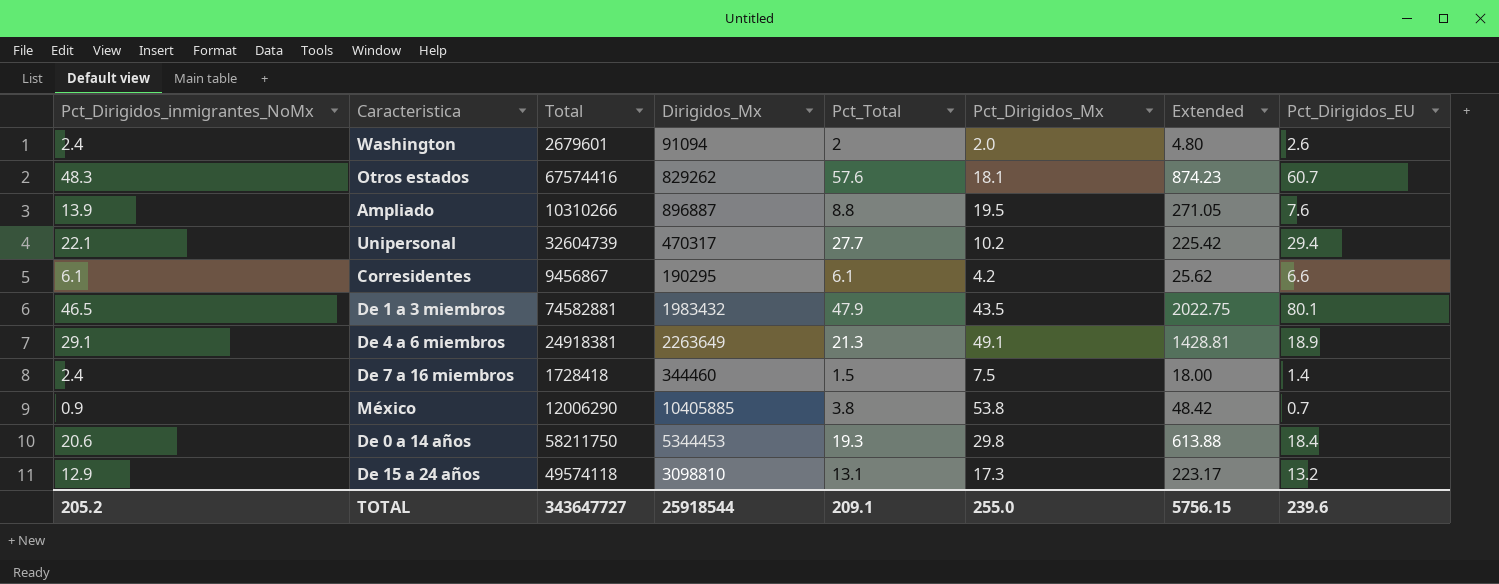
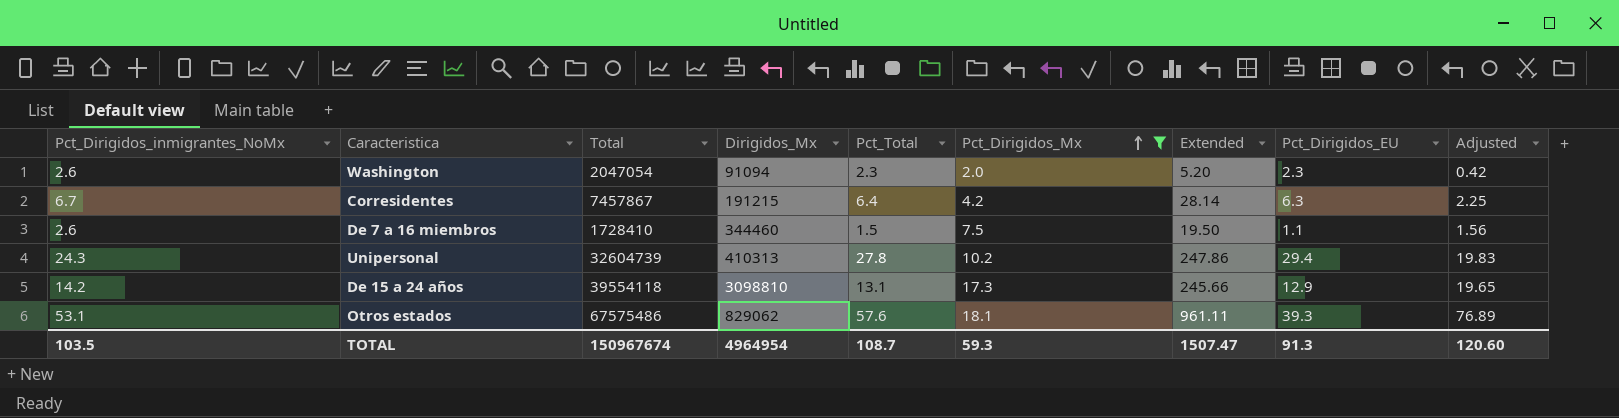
filter: none -> Pct_Dirigidos_Mx <= 18.1
row order: none -> Pct_Dirigidos_Mx ascending
column Adjusted | formula: none -> [Extended] * 0.08
Washington | Pct_Dirigidos_inmigrantes_NoMx: 2.4 -> 2.6
Washington | Total: 2679601 -> 2047054
Washington | Pct_Total: 2 -> 2.3
Washington | Extended: 4.80 -> 5.20
Washington | Pct_Dirigidos_EU: 2.6 -> 2.3
Corresidentes | Pct_Dirigidos_inmigrantes_NoMx: 6.1 -> 6.7
Corresidentes | Total: 9456867 -> 7457867
Corresidentes | Dirigidos_Mx: 190295 -> 191215
Corresidentes | Pct_Total: 6.1 -> 6.4
Corresidentes | Extended: 25.62 -> 28.14
Corresidentes | Pct_Dirigidos_EU: 6.6 -> 6.3
De 7 a 16 miembros | Pct_Dirigidos_inmigrantes_NoMx: 2.4 -> 2.6
De 7 a 16 miembros | Total: 1728418 -> 1728410
De 7 a 16 miembros | Extended: 18.00 -> 19.50
De 7 a 16 miembros | Pct_Dirigidos_EU: 1.4 -> 1.1
Unipersonal | Pct_Dirigidos_inmigrantes_NoMx: 22.1 -> 24.3
Unipersonal | Dirigidos_Mx: 470317 -> 410313
Unipersonal | Pct_Total: 27.7 -> 27.8
Unipersonal | Extended: 225.42 -> 247.86
De 15 a 24 años | Pct_Dirigidos_inmigrantes_NoMx: 12.9 -> 14.2
De 15 a 24 años | Total: 49574118 -> 39554118
De 15 a 24 años | Extended: 223.17 -> 245.66
De 15 a 24 años | Pct_Dirigidos_EU: 13.2 -> 12.9
Otros estados | Pct_Dirigidos_inmigrantes_NoMx: 48.3 -> 53.1
Otros estados | Total: 67574416 -> 67575486
Otros estados | Dirigidos_Mx: 829262 -> 829062
Otros estados | Extended: 874.23 -> 961.11
Otros estados | Pct_Dirigidos_EU: 60.7 -> 39.3
TOTAL | Pct_Dirigidos_inmigrantes_NoMx: 205.2 -> 103.5
TOTAL | Total: 343647727 -> 150967674
TOTAL | Dirigidos_Mx: 25918544 -> 4964954
TOTAL | Pct_Total: 209.1 -> 108.7
TOTAL | Pct_Dirigidos_Mx: 255.0 -> 59.3
TOTAL | Extended: 5756.15 -> 1507.47
TOTAL | Pct_Dirigidos_EU: 239.6 -> 91.3

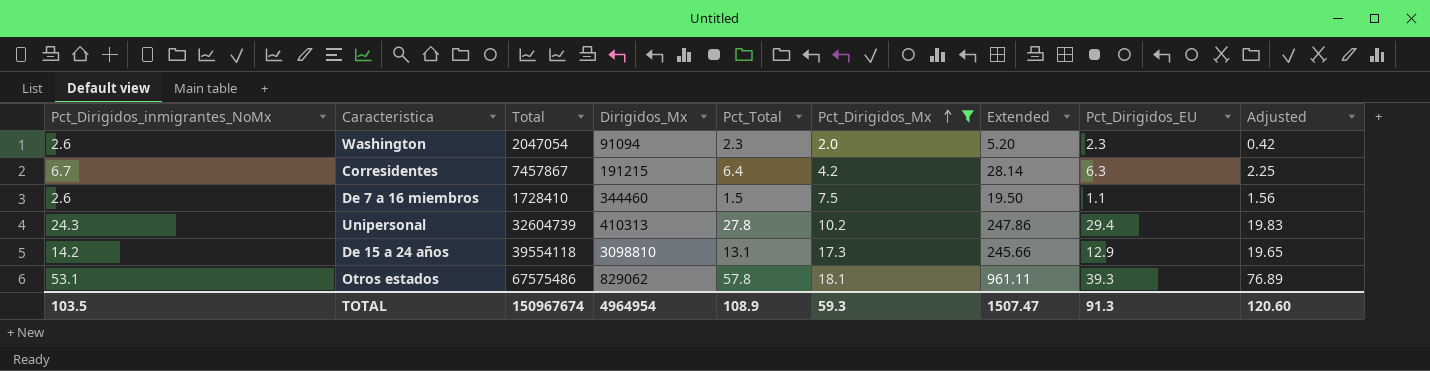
Otros estados | Pct_Total: 57.6 -> 57.8
TOTAL | Pct_Total: 108.7 -> 108.9

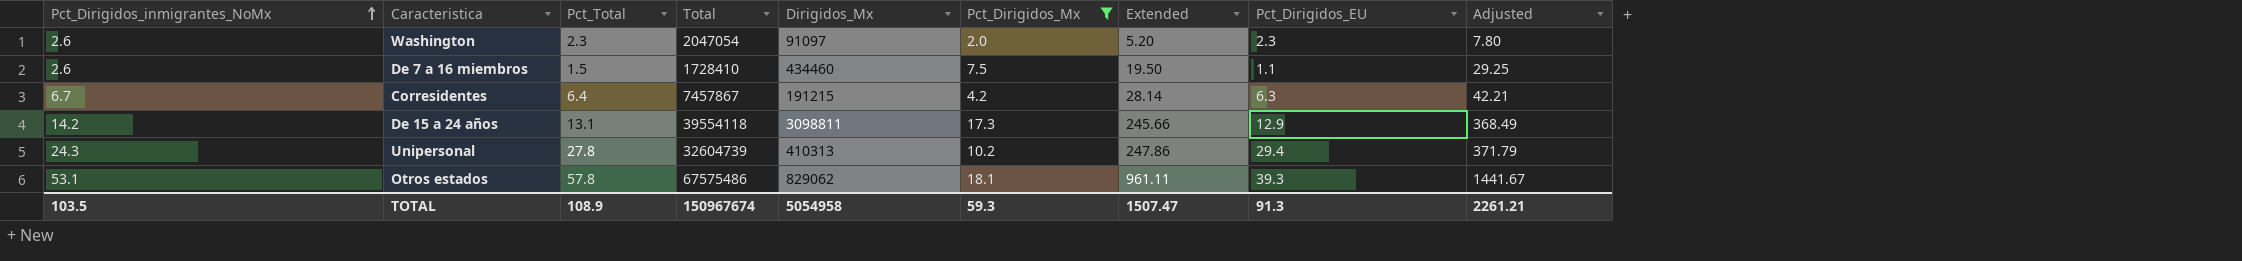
row order: Pct_Dirigidos_Mx ascending -> Pct_Dirigidos_inmigrantes_NoMx ascending
column Pct_Total | position: 5 -> 3
column Adjusted | formula: [Extended] * 0.08 -> [Extended] * 1.5
Washington | Dirigidos_Mx: 91094 -> 91097
De 7 a 16 miembros | Dirigidos_Mx: 344460 -> 434460
De 15 a 24 años | Dirigidos_Mx: 3098810 -> 3098811
TOTAL | Dirigidos_Mx: 4964954 -> 5054958
TOTAL | Adjusted: 120.60 -> 2261.21

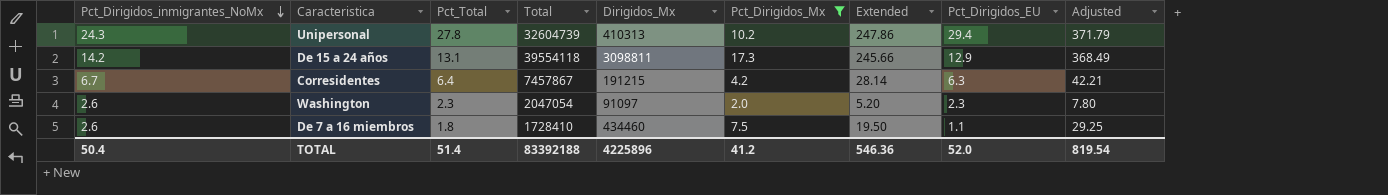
row order: Pct_Dirigidos_inmigrantes_NoMx ascending -> Pct_Dirigidos_inmigrantes_NoMx descending
row Otros estados: 53.1 | 57.8 | 67575486 | 829062 | 18.1 | 961.11 | 39.3 | 1441.67 -> none
De 7 a 16 miembros | Pct_Total: 1.5 -> 1.8
TOTAL | Pct_Dirigidos_inmigrantes_NoMx: 103.5 -> 50.4
TOTAL | Pct_Total: 108.9 -> 51.4
TOTAL | Total: 150967674 -> 83392188
TOTAL | Dirigidos_Mx: 5054958 -> 4225896
TOTAL | Pct_Dirigidos_Mx: 59.3 -> 41.2
TOTAL | Extended: 1507.47 -> 546.36
TOTAL | Pct_Dirigidos_EU: 91.3 -> 52.0
TOTAL | Adjusted: 2261.21 -> 819.54

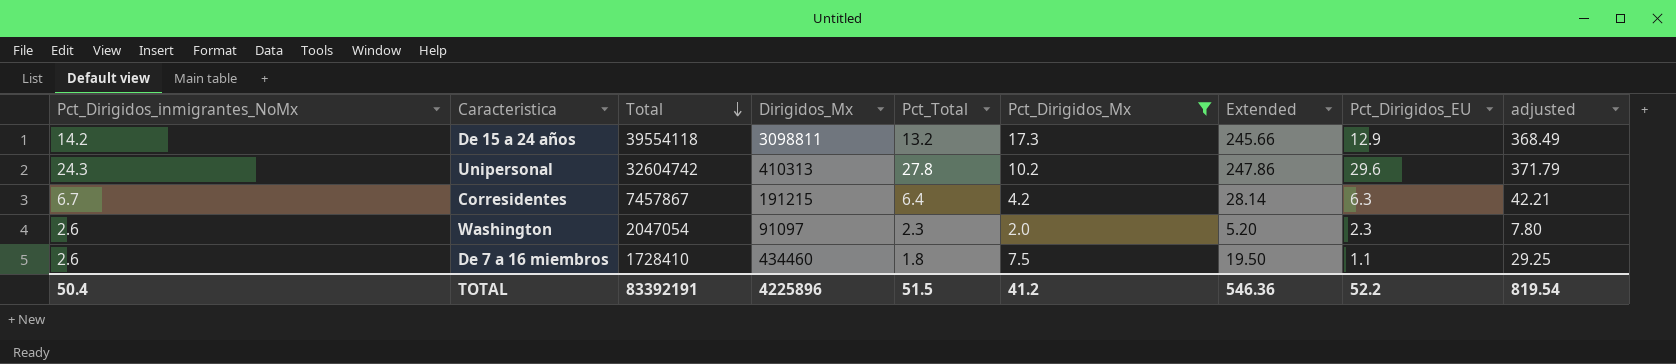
row order: Pct_Dirigidos_inmigrantes_NoMx descending -> Total descending
column Pct_Total | position: 3 -> 5
column name: Adjusted -> adjusted
De 15 a 24 años | Pct_Total: 13.1 -> 13.2
Unipersonal | Total: 32604739 -> 32604742
Unipersonal | Pct_Dirigidos_EU: 29.4 -> 29.6
TOTAL | Total: 83392188 -> 83392191
TOTAL | Pct_Total: 51.4 -> 51.5
TOTAL | Pct_Dirigidos_EU: 52.0 -> 52.2

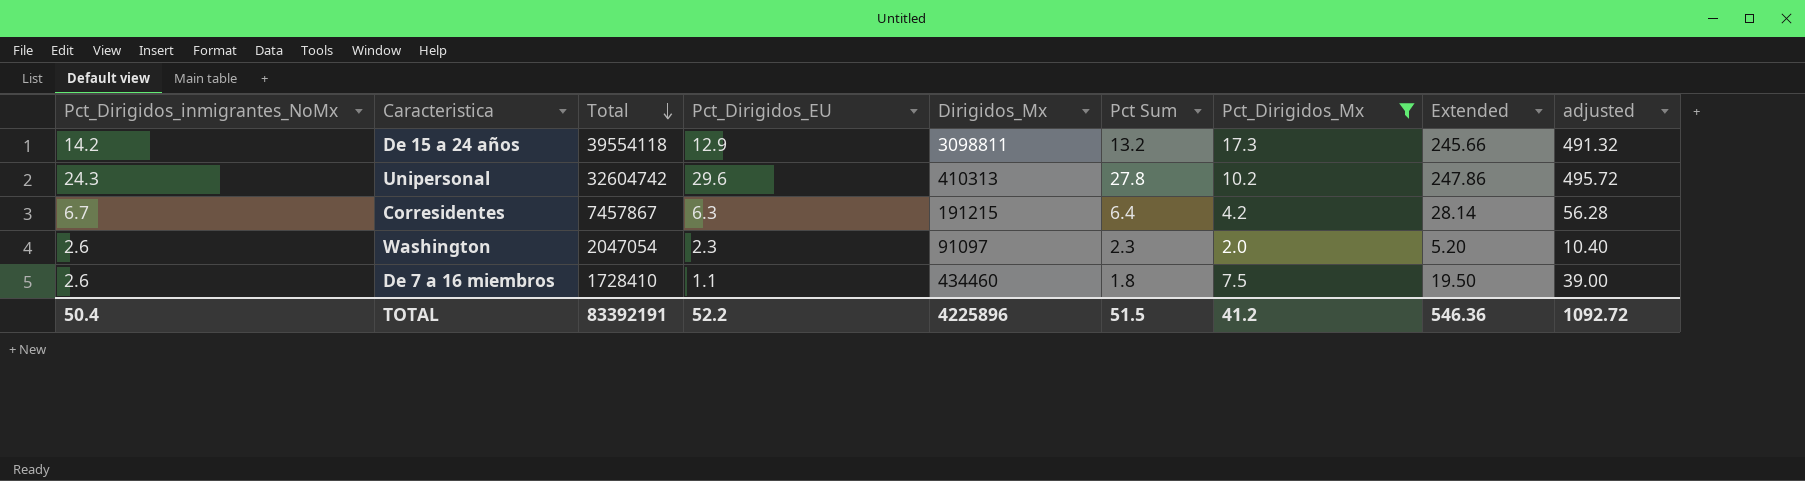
column Pct_Dirigidos_EU | position: 8 -> 4
column name: Pct_Total -> Pct Sum
column adjusted | formula: [Extended] * 1.5 -> [Extended] * 2
TOTAL | adjusted: 819.54 -> 1092.72

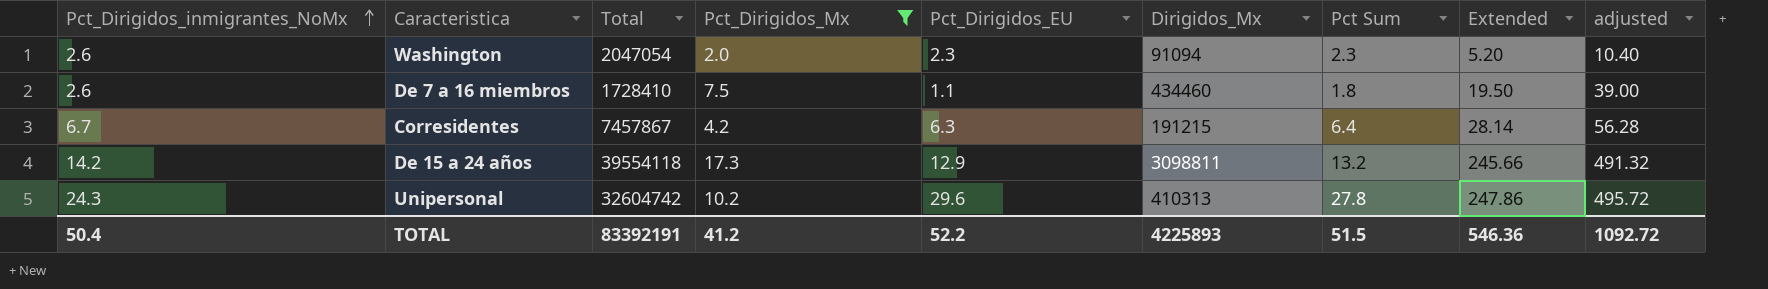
row order: Total descending -> Pct_Dirigidos_inmigrantes_NoMx ascending
column Pct_Dirigidos_Mx | position: 7 -> 4
Washington | Dirigidos_Mx: 91097 -> 91094
TOTAL | Dirigidos_Mx: 4225896 -> 4225893

